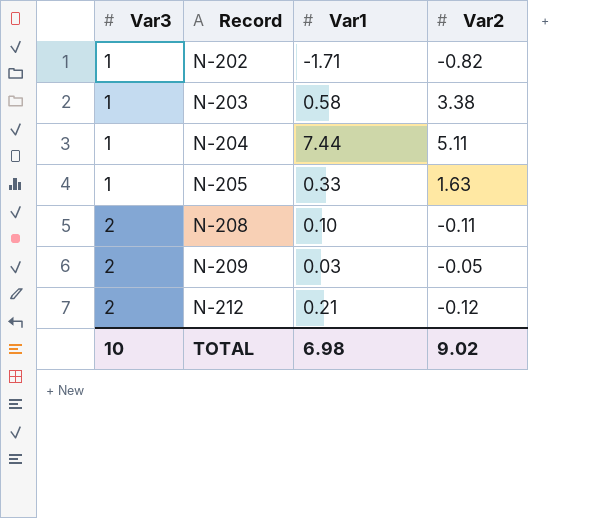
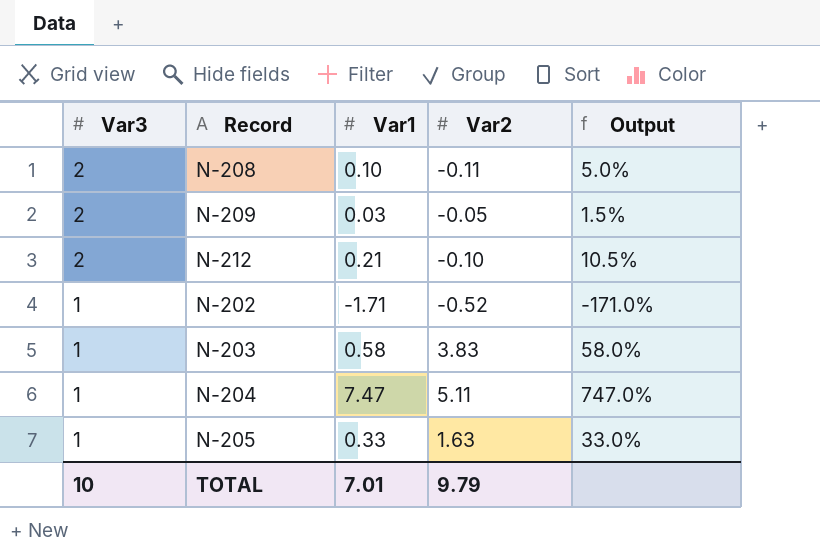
row order: Var3 ascending -> Var3 descending
column Output | formula: none -> [Var1] / [Var3]
N-212 | Var2: -0.12 -> -0.10
N-202 | Var2: -0.82 -> -0.52
N-203 | Var2: 3.38 -> 3.83
N-204 | Var1: 7.44 -> 7.47
TOTAL | Var1: 6.98 -> 7.01
TOTAL | Var2: 9.02 -> 9.79

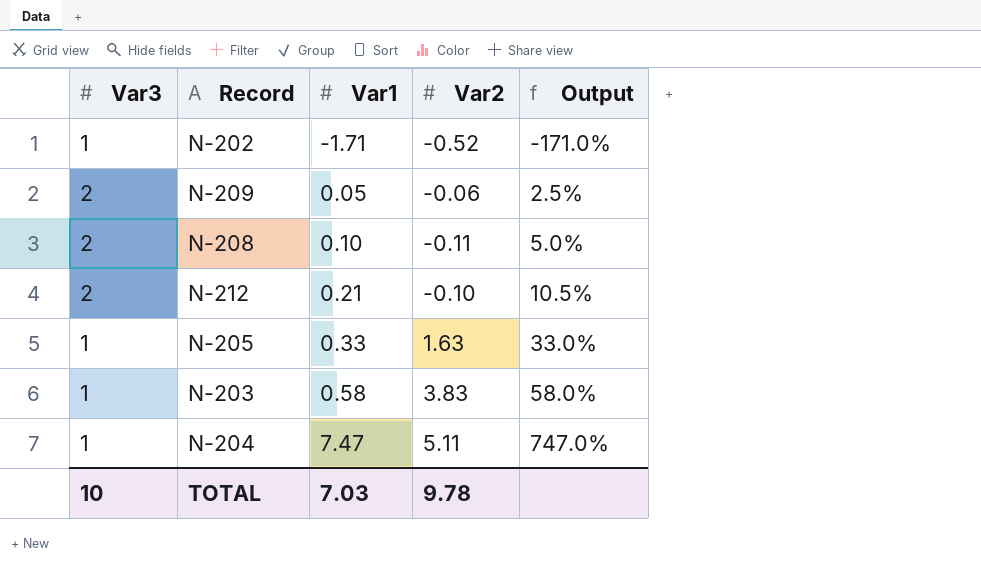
row order: Var3 descending -> Var1 ascending
N-209 | Var1: 0.03 -> 0.05
N-209 | Var2: -0.05 -> -0.06
N-209 | Output: 1.5% -> 2.5%
TOTAL | Var1: 7.01 -> 7.03
TOTAL | Var2: 9.79 -> 9.78

